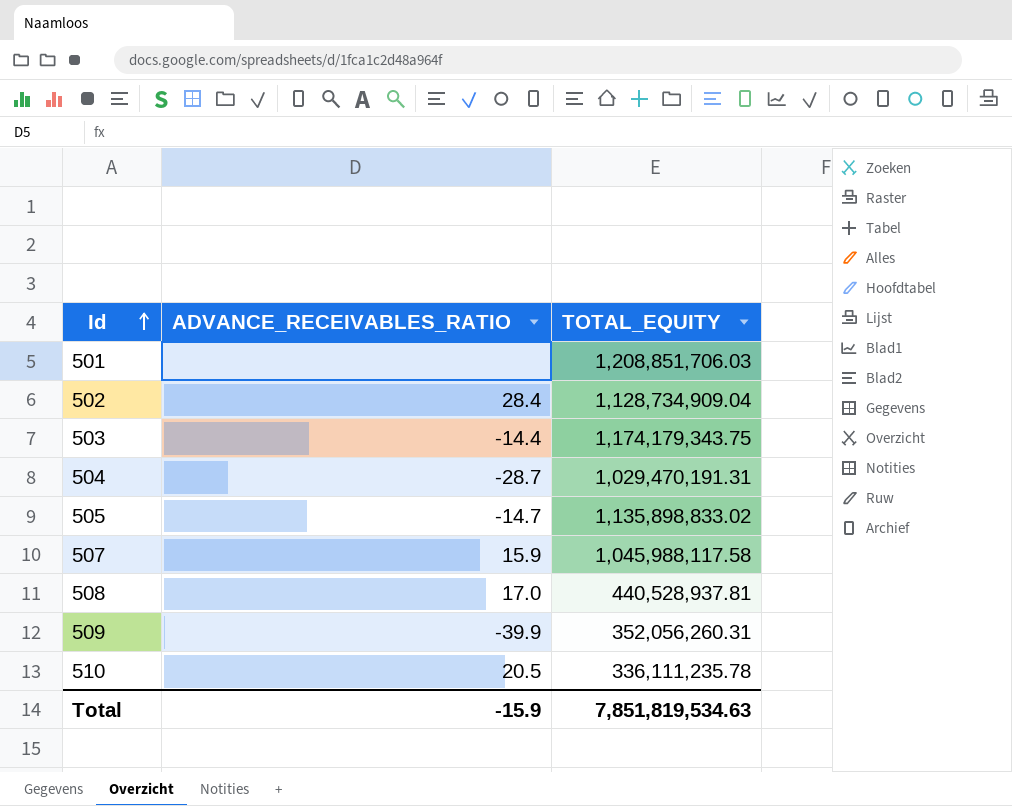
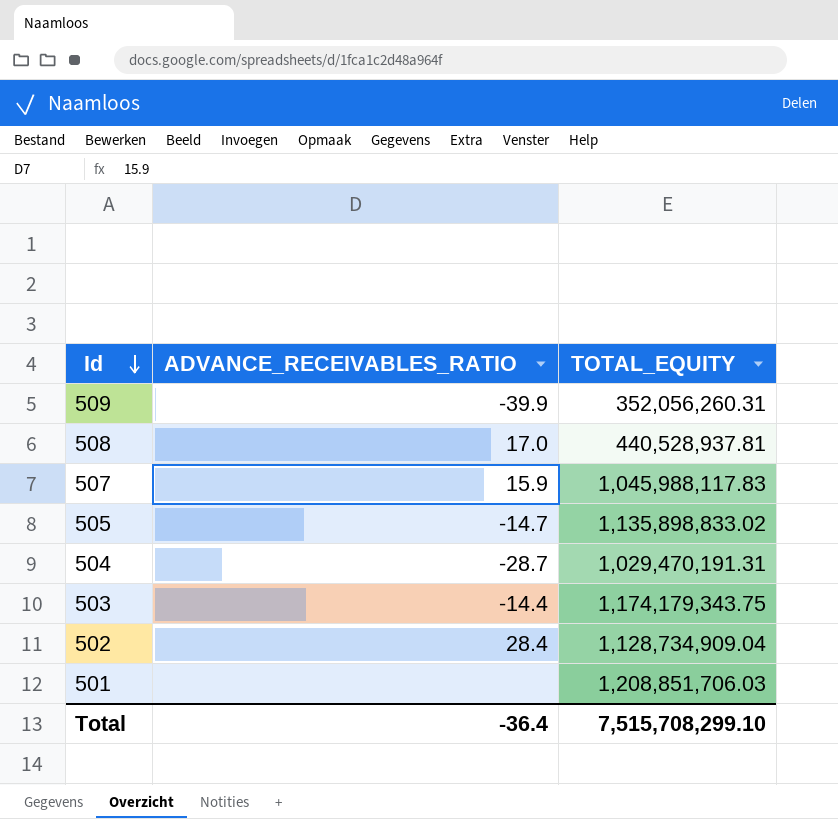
row order: Id ascending -> Id descending
row 510: 20.5 | 336,111,235.78 -> none
507 | TOTAL_EQUITY: 1,045,988,117.58 -> 1,045,988,117.83
Total | ADVANCE_RECEIVABLES_RATIO: -15.9 -> -36.4
Total | TOTAL_EQUITY: 7,851,819,534.63 -> 7,515,708,299.10

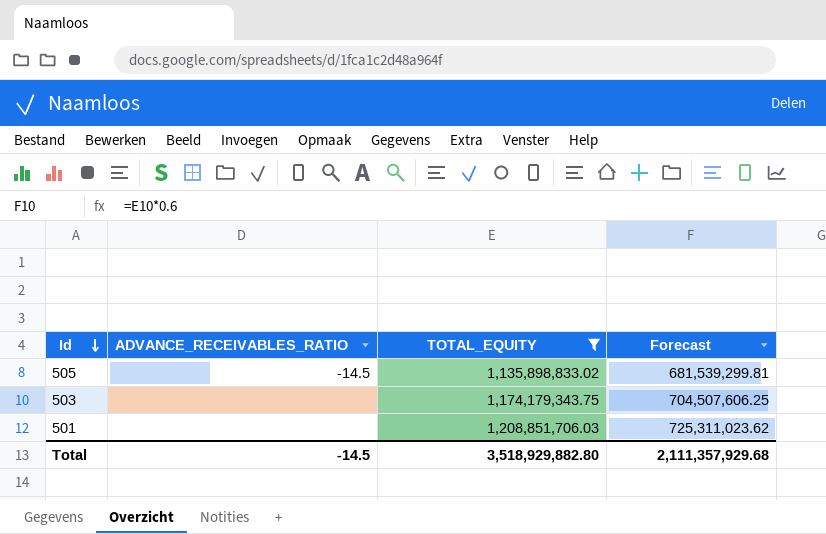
filter: none -> TOTAL_EQUITY >= 1,135,898,833.02
column Forecast | formula: none -> [TOTAL_EQUITY] * 0.6
505 | ADVANCE_RECEIVABLES_RATIO: -14.7 -> -14.5
503 | ADVANCE_RECEIVABLES_RATIO: -14.4 -> none
Total | ADVANCE_RECEIVABLES_RATIO: -36.4 -> -14.5
Total | TOTAL_EQUITY: 7,515,708,299.10 -> 3,518,929,882.80

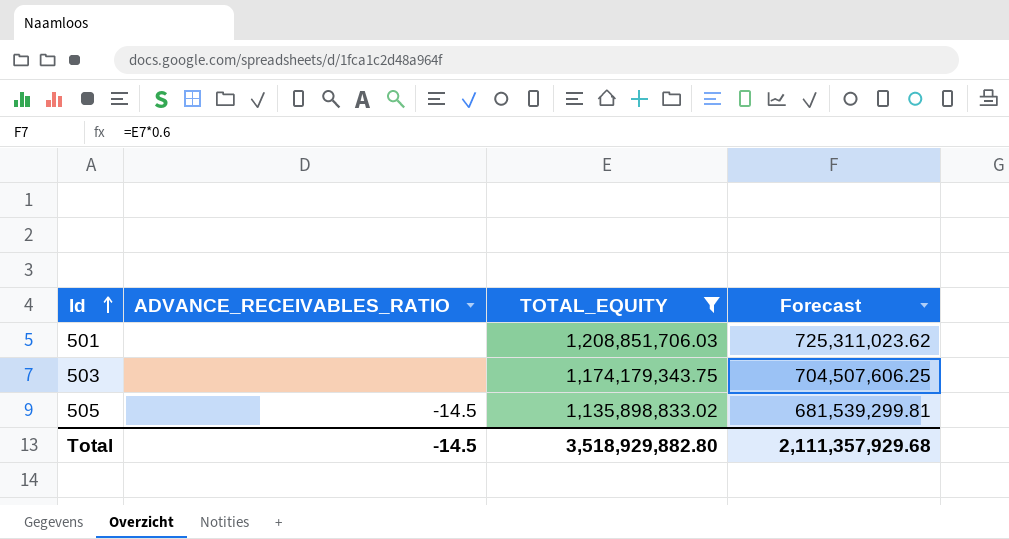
row order: Id descending -> Id ascending

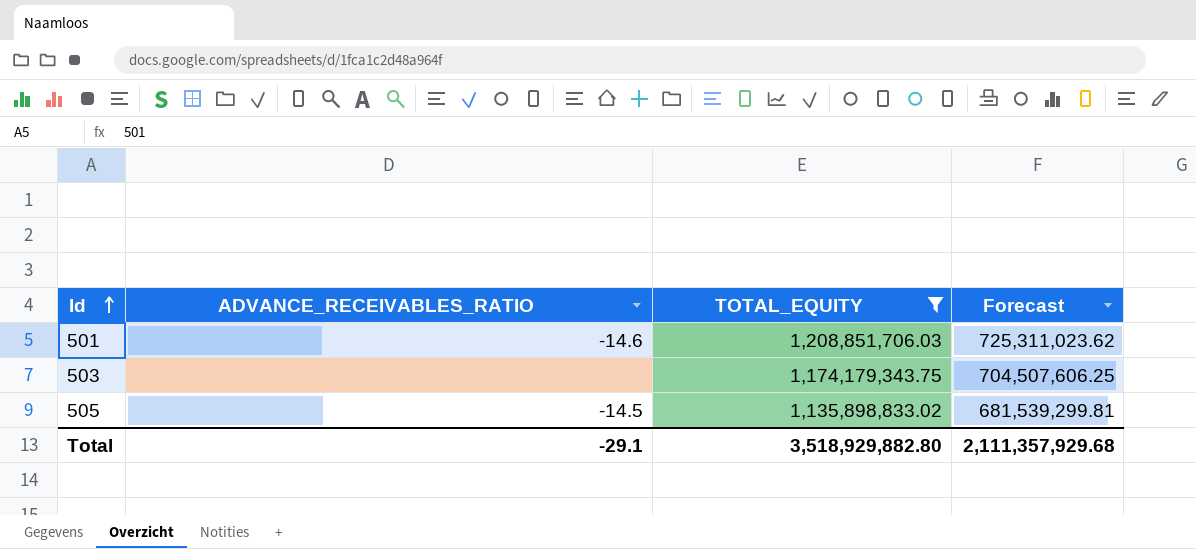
501 | ADVANCE_RECEIVABLES_RATIO: none -> -14.6
Total | ADVANCE_RECEIVABLES_RATIO: -14.5 -> -29.1

